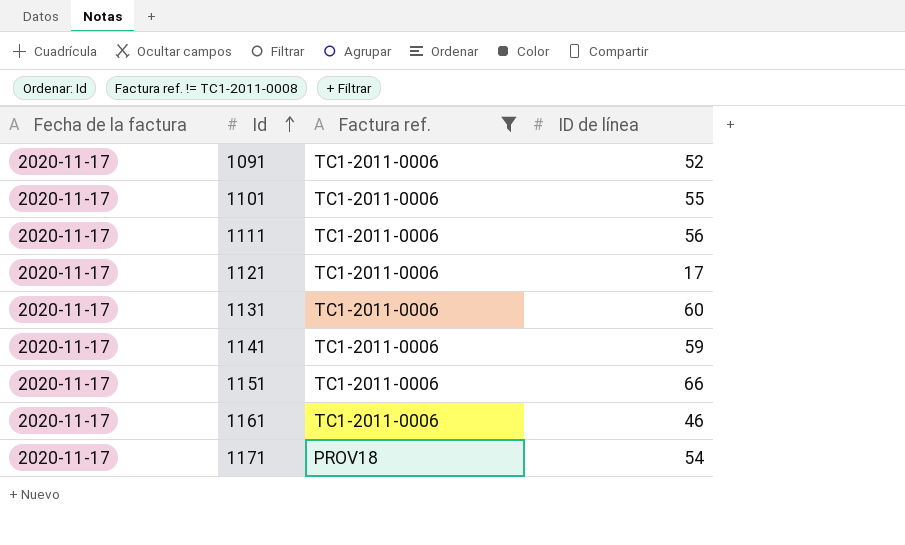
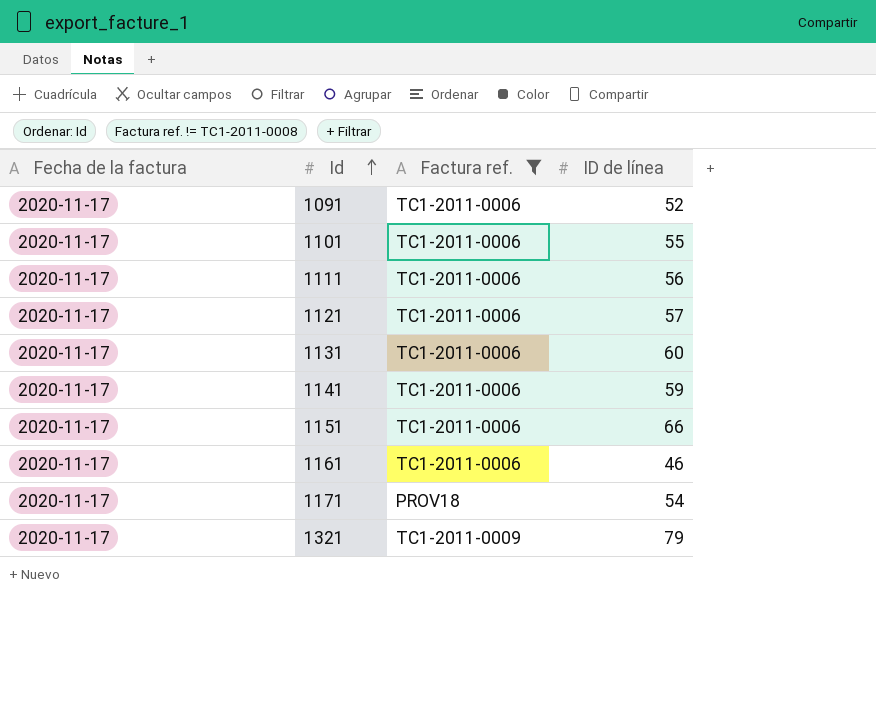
1121 | ID de línea: 17 -> 57
row 1321: none -> 2020-11-17 | TC1-2011-0009 | 79

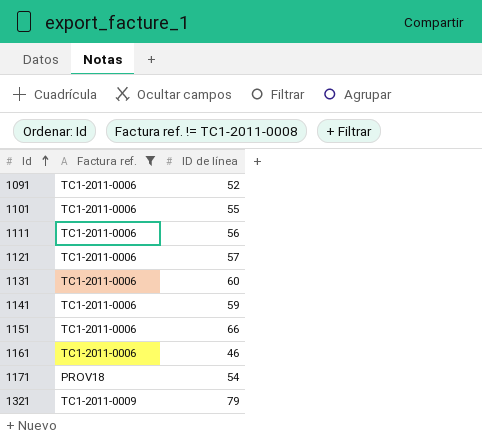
column Fecha de la factura | position: 1 -> none

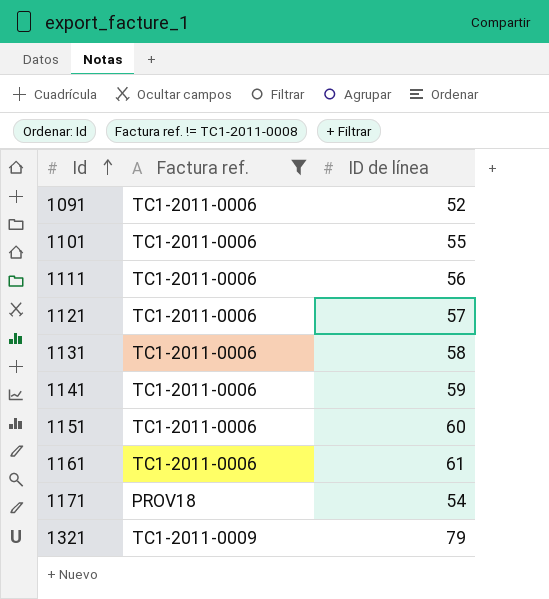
1131 | ID de línea: 60 -> 58
1151 | ID de línea: 66 -> 60
1161 | ID de línea: 46 -> 61

